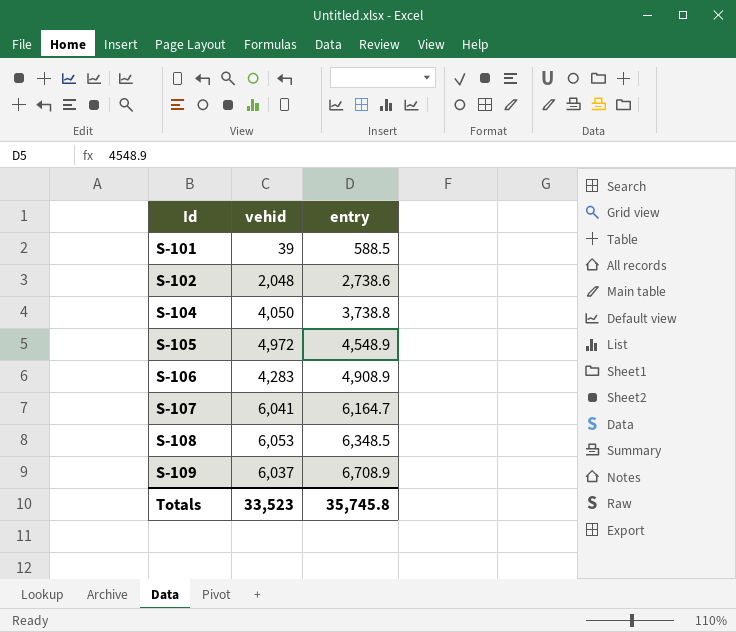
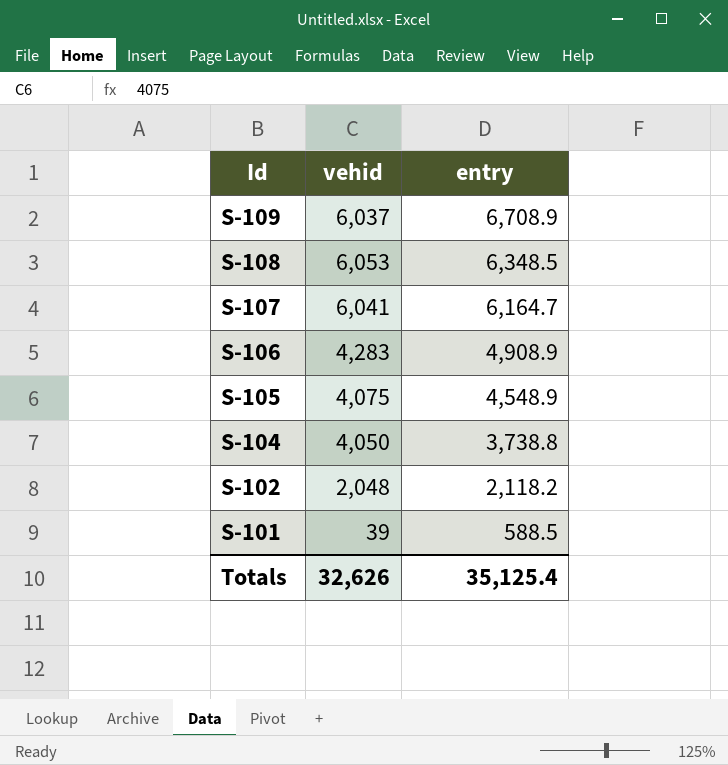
row order: Id ascending -> Id descending
S-105 | vehid: 4,972 -> 4,075
S-102 | entry: 2,738.6 -> 2,118.2
Totals | vehid: 33,523 -> 32,626
Totals | entry: 35,745.8 -> 35,125.4

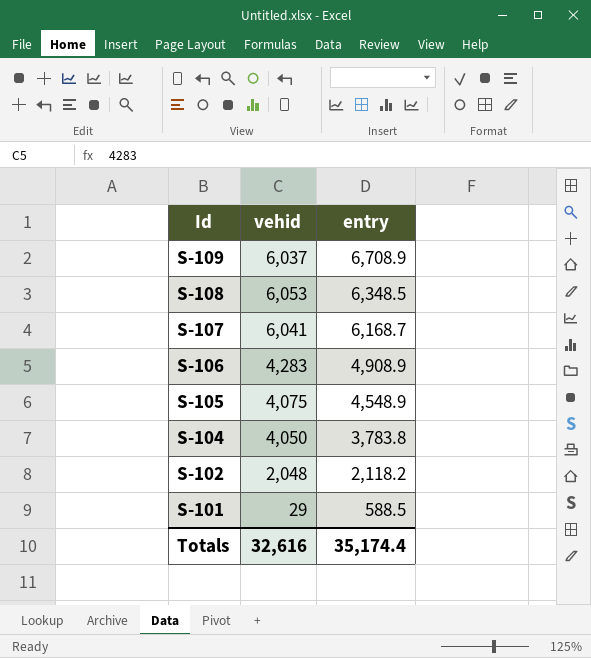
S-107 | entry: 6,164.7 -> 6,168.7
S-104 | entry: 3,738.8 -> 3,783.8
S-101 | vehid: 39 -> 29
Totals | vehid: 32,626 -> 32,616
Totals | entry: 35,125.4 -> 35,174.4

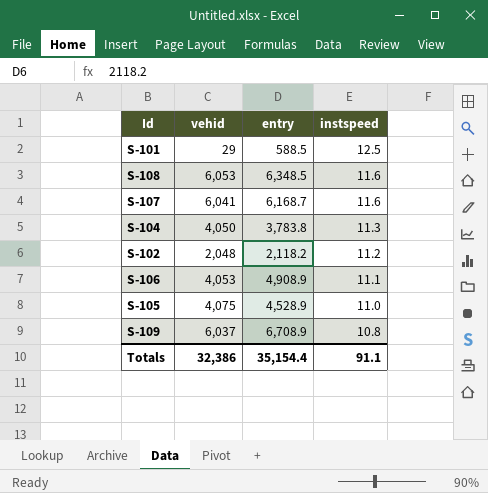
row order: Id descending -> instspeed descending
column instspeed | position: none -> 4
S-106 | vehid: 4,283 -> 4,053
S-105 | entry: 4,548.9 -> 4,528.9
Totals | vehid: 32,616 -> 32,386
Totals | entry: 35,174.4 -> 35,154.4

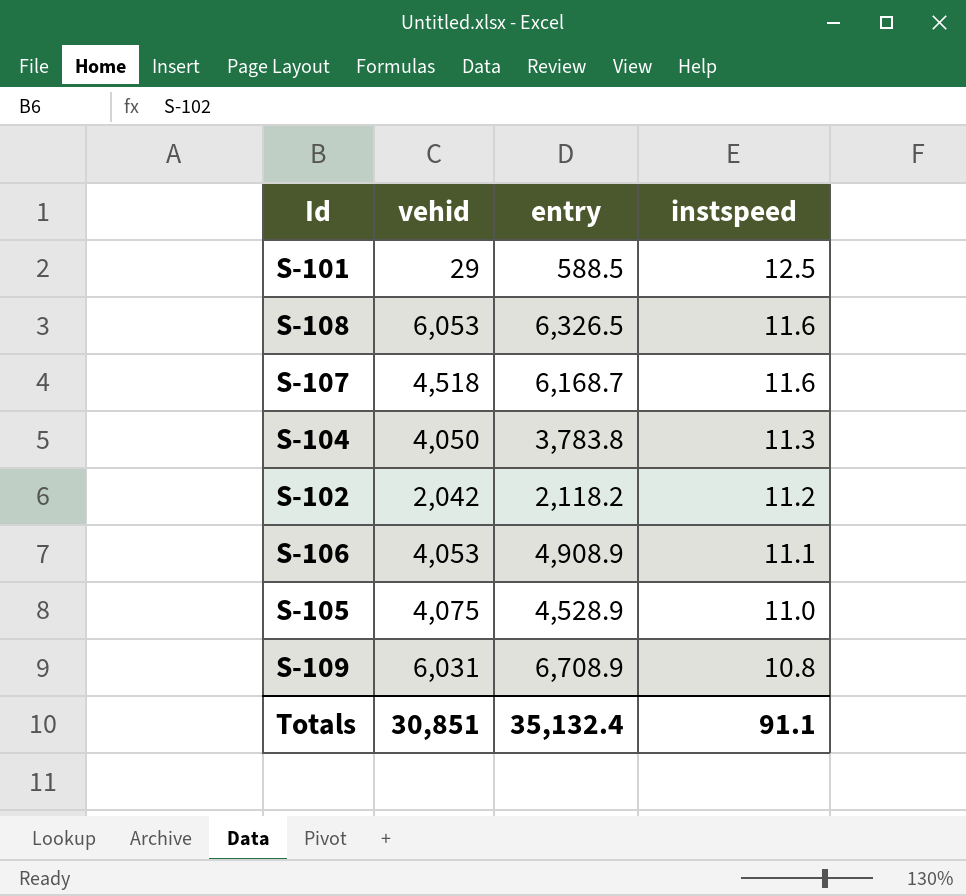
S-108 | entry: 6,348.5 -> 6,326.5
S-107 | vehid: 6,041 -> 4,518
S-102 | vehid: 2,048 -> 2,042
S-109 | vehid: 6,037 -> 6,031
Totals | vehid: 32,386 -> 30,851
Totals | entry: 35,154.4 -> 35,132.4

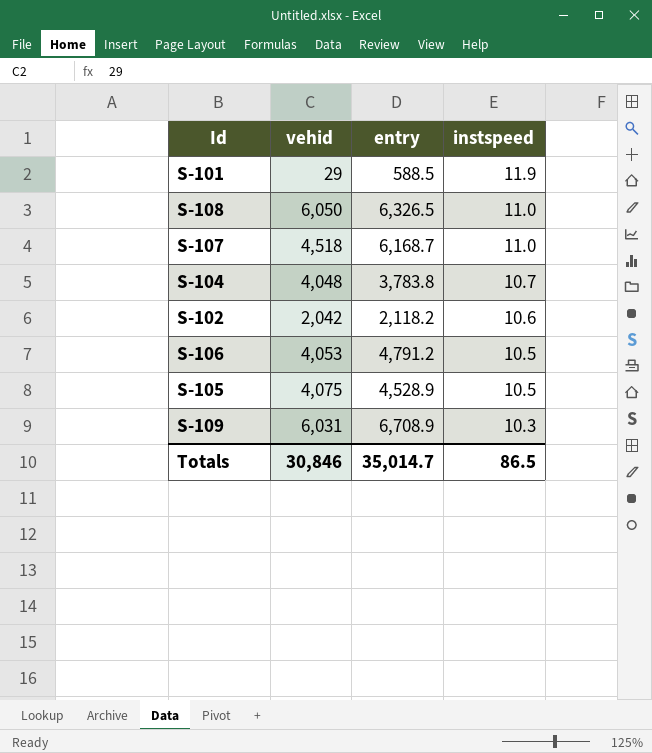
S-101 | instspeed: 12.5 -> 11.9
S-108 | vehid: 6,053 -> 6,050
S-108 | instspeed: 11.6 -> 11.0
S-107 | instspeed: 11.6 -> 11.0
S-104 | vehid: 4,050 -> 4,048
S-104 | instspeed: 11.3 -> 10.7
S-102 | instspeed: 11.2 -> 10.6
S-106 | entry: 4,908.9 -> 4,791.2
S-106 | instspeed: 11.1 -> 10.5
S-105 | instspeed: 11.0 -> 10.5
S-109 | instspeed: 10.8 -> 10.3
Totals | vehid: 30,851 -> 30,846
Totals | entry: 35,132.4 -> 35,014.7
Totals | instspeed: 91.1 -> 86.5

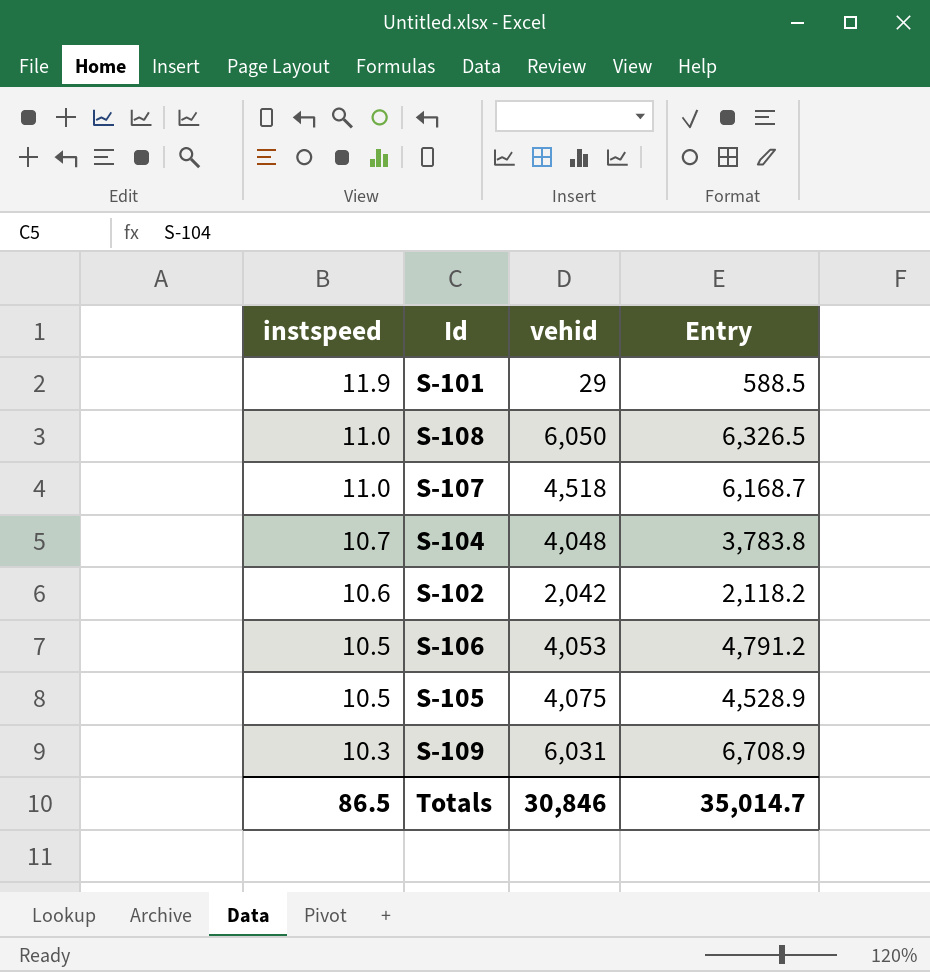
column instspeed | position: 4 -> 1
column name: entry -> Entry

